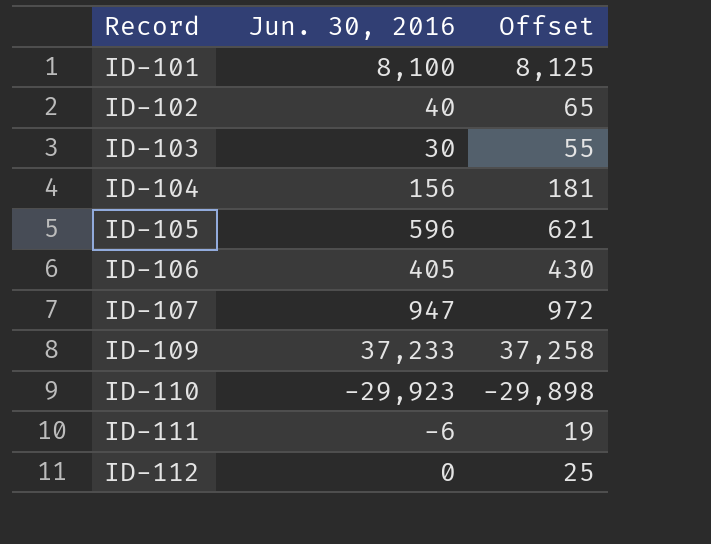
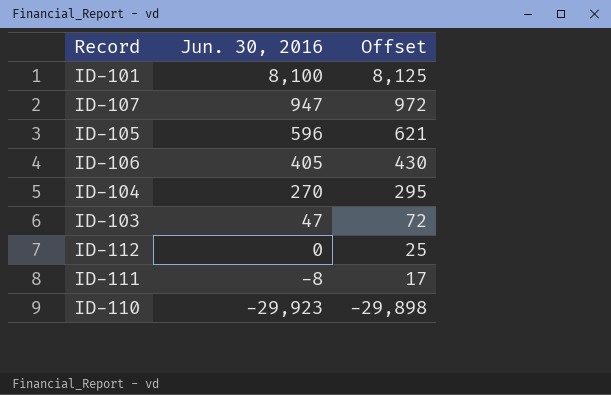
row order: Record ascending -> Jun. 30, 2016 descending
row ID-102: 40 | 65 -> none
row ID-109: 37,233 | 37,258 -> none
ID-104 | Jun. 30, 2016: 156 -> 270
ID-104 | Offset: 181 -> 295
ID-103 | Jun. 30, 2016: 30 -> 47
ID-103 | Offset: 55 -> 72
ID-111 | Jun. 30, 2016: -6 -> -8
ID-111 | Offset: 19 -> 17

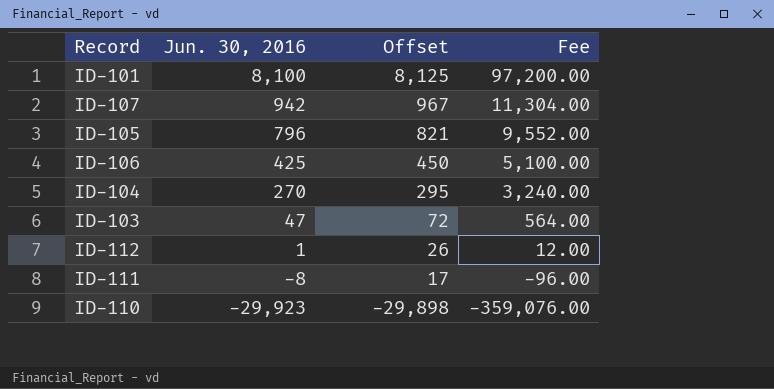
column Fee | formula: none -> [Jun. 30, 2016] * 12
ID-107 | Jun. 30, 2016: 947 -> 942
ID-107 | Offset: 972 -> 967
ID-105 | Jun. 30, 2016: 596 -> 796
ID-105 | Offset: 621 -> 821
ID-106 | Jun. 30, 2016: 405 -> 425
ID-106 | Offset: 430 -> 450
ID-112 | Jun. 30, 2016: 0 -> 1
ID-112 | Offset: 25 -> 26

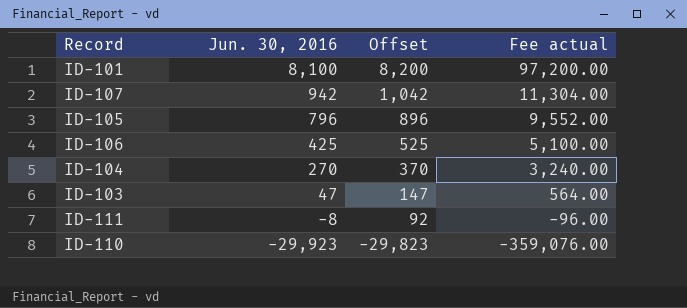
column Offset | formula: [Jun. 30, 2016] + 25 -> [Jun. 30, 2016] + 100
column name: Fee -> Fee actual
row ID-112: 1 | 26 | 12.00 -> none

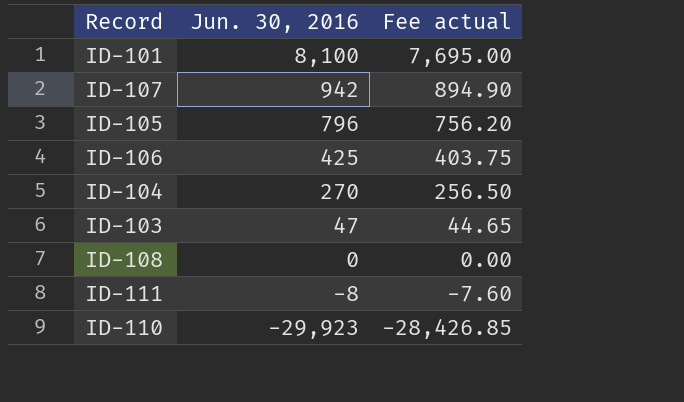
column Offset | formula: [Jun. 30, 2016] + 100 -> none
column Fee actual | formula: [Jun. 30, 2016] * 12 -> [Jun. 30, 2016] * 0.95
row ID-108: none -> 0 | 0.00

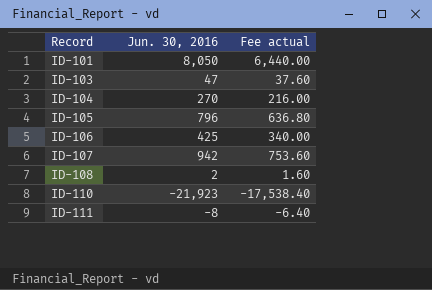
row order: Jun. 30, 2016 descending -> Record ascending
column Fee actual | formula: [Jun. 30, 2016] * 0.95 -> [Jun. 30, 2016] * 0.8
ID-101 | Jun. 30, 2016: 8,100 -> 8,050
ID-108 | Jun. 30, 2016: 0 -> 2
ID-110 | Jun. 30, 2016: -29,923 -> -21,923

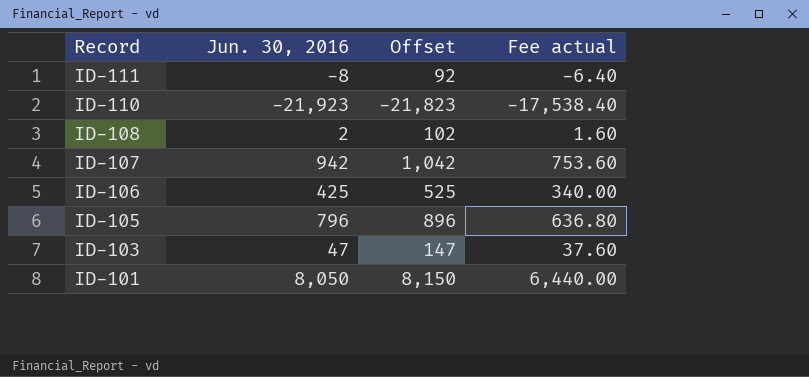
row order: Record ascending -> Record descending
column Offset | formula: none -> [Jun. 30, 2016] + 100
row ID-104: 270 | 216.00 -> none

